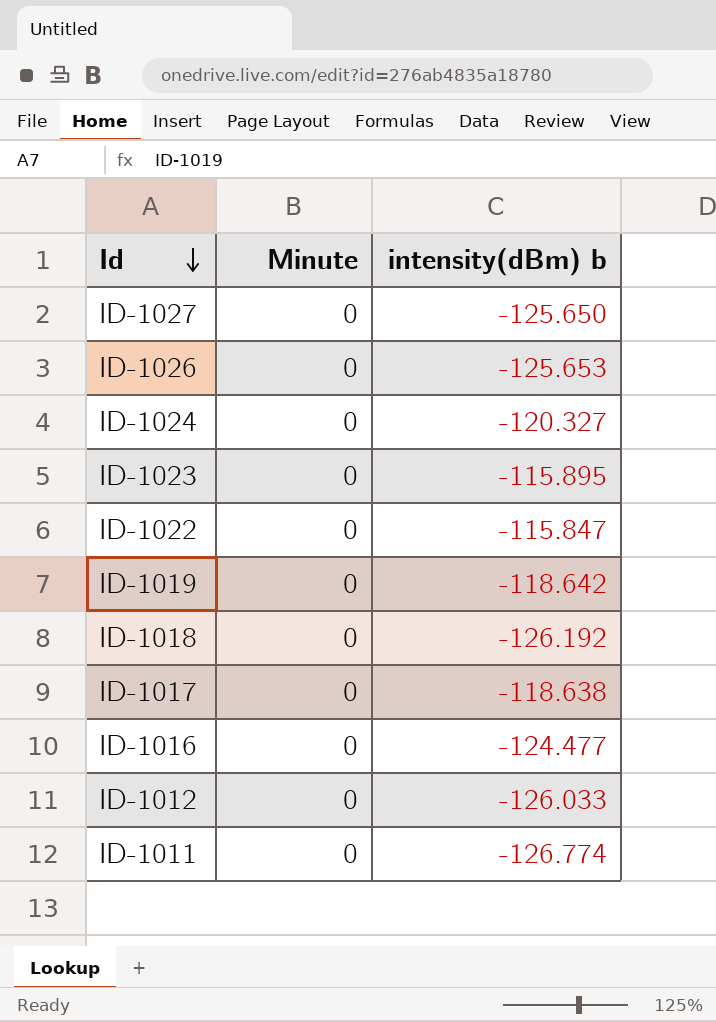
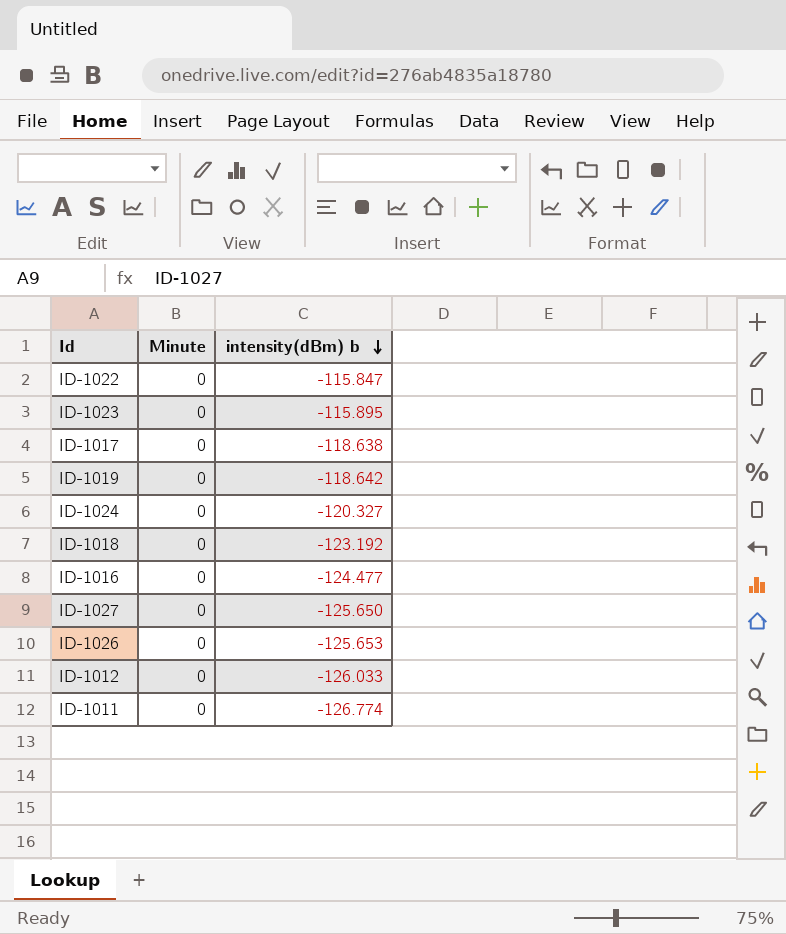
row order: Id descending -> intensity(dBm) b descending
ID-1018 | intensity(dBm) b: -126.192 -> -123.192

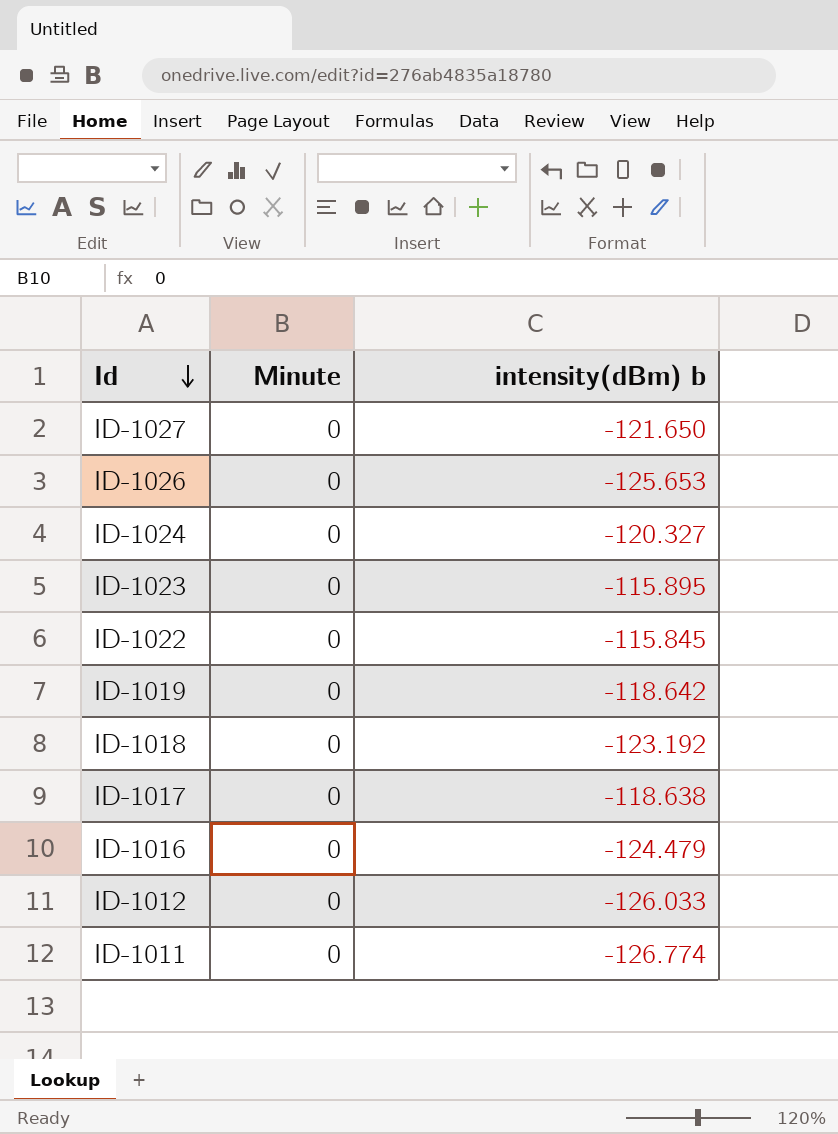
row order: intensity(dBm) b descending -> Id descending
ID-1027 | intensity(dBm) b: -125.650 -> -121.650
ID-1022 | intensity(dBm) b: -115.847 -> -115.845
ID-1016 | intensity(dBm) b: -124.477 -> -124.479

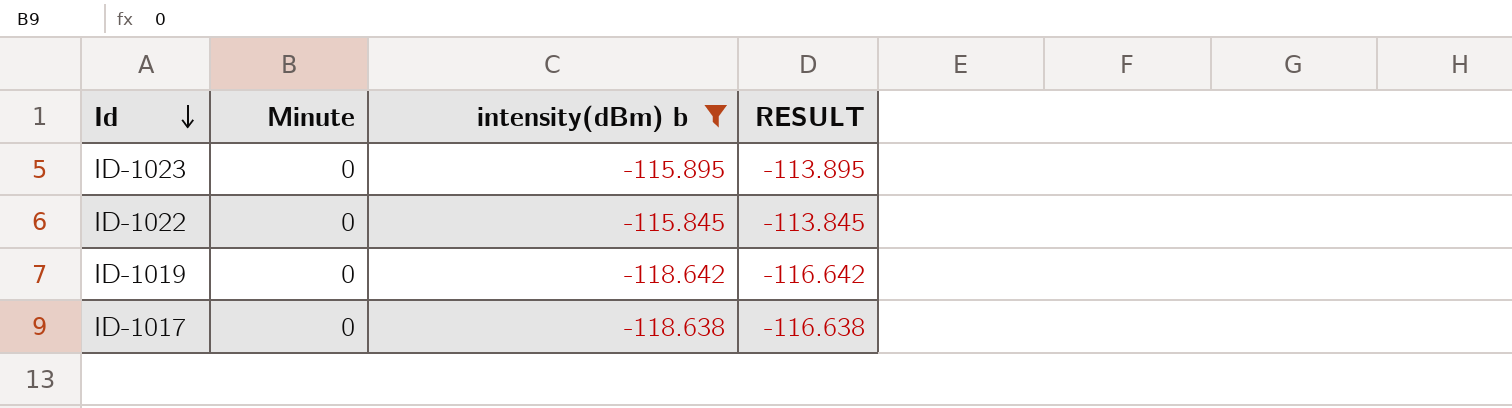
filter: none -> intensity(dBm) b >= -118.642
column RESULT | formula: none -> [intensity(dBm) b] + 2

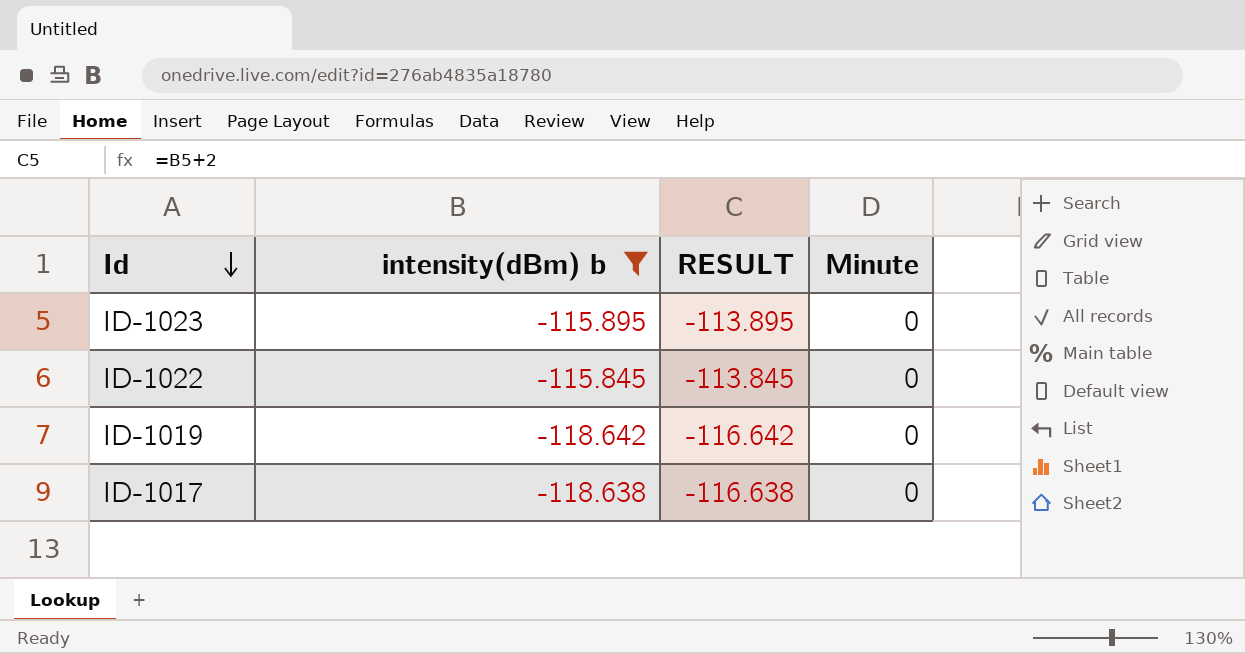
column Minute | position: 2 -> 4

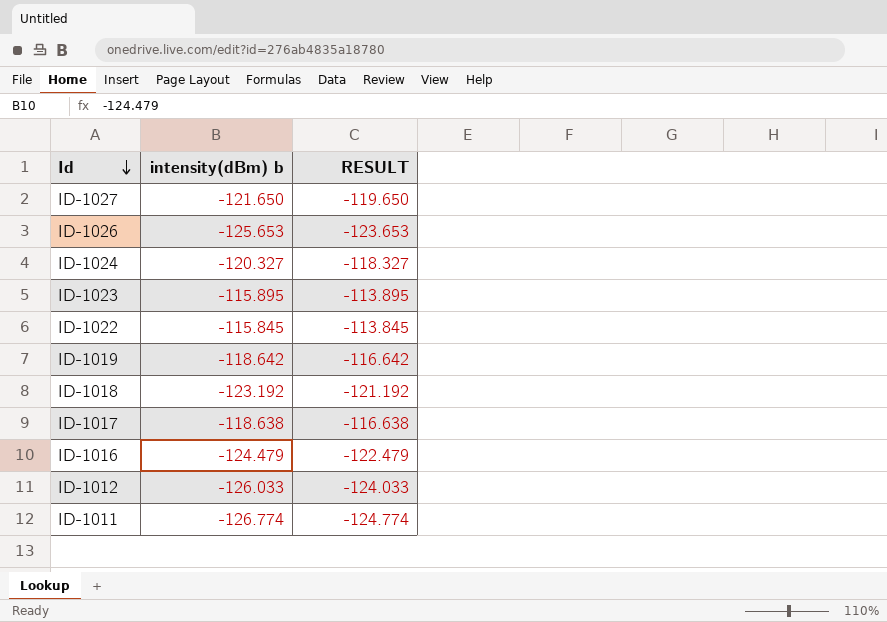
filter: intensity(dBm) b >= -118.642 -> none
column Minute | position: 4 -> none

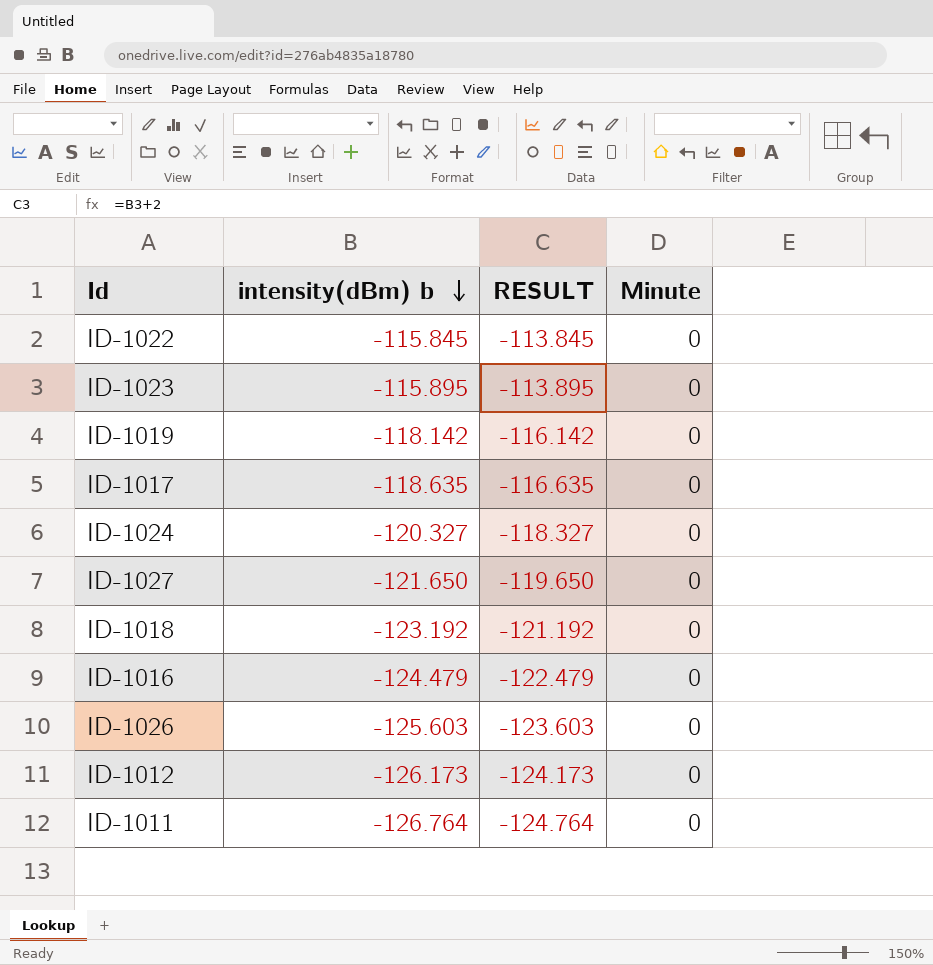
row order: Id descending -> intensity(dBm) b descending
column Minute | position: none -> 4
ID-1019 | intensity(dBm) b: -118.642 -> -118.142
ID-1019 | RESULT: -116.642 -> -116.142
ID-1017 | intensity(dBm) b: -118.638 -> -118.635
ID-1017 | RESULT: -116.638 -> -116.635
ID-1026 | intensity(dBm) b: -125.653 -> -125.603
ID-1026 | RESULT: -123.653 -> -123.603
ID-1012 | intensity(dBm) b: -126.033 -> -126.173
ID-1012 | RESULT: -124.033 -> -124.173
ID-1011 | intensity(dBm) b: -126.774 -> -126.764
ID-1011 | RESULT: -124.774 -> -124.764

